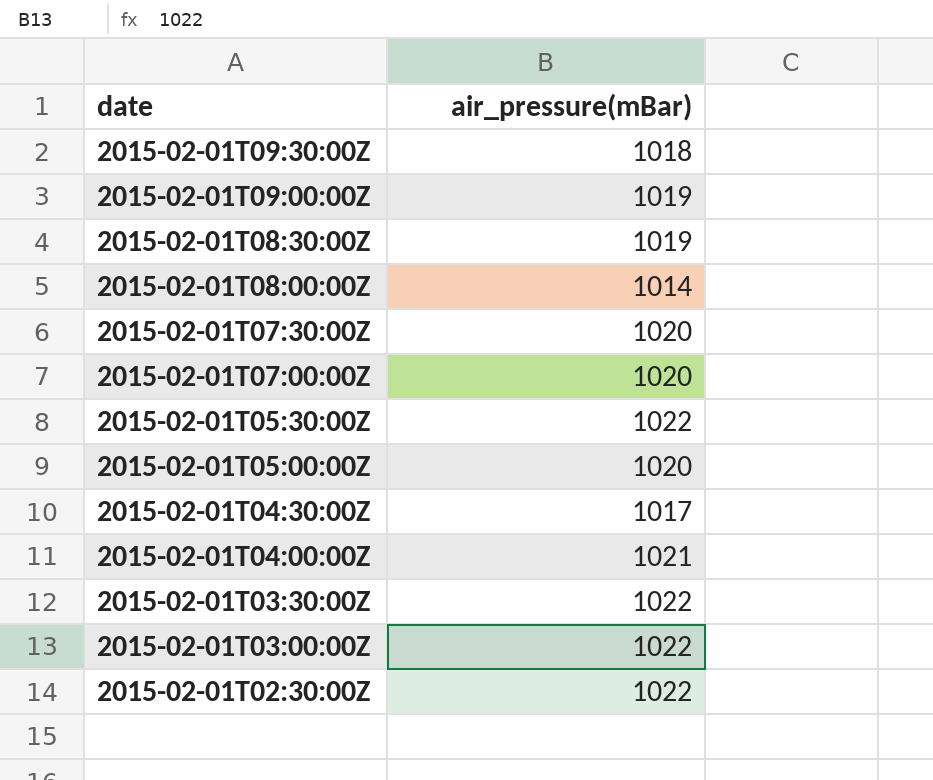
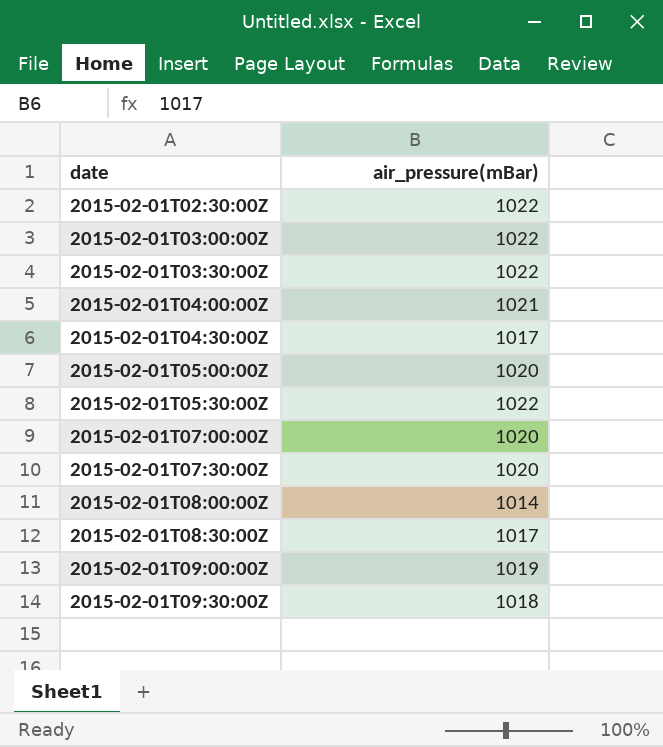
row order: date descending -> date ascending
2015-02-01T08:30:00Z | air_pressure(mBar): 1019 -> 1017

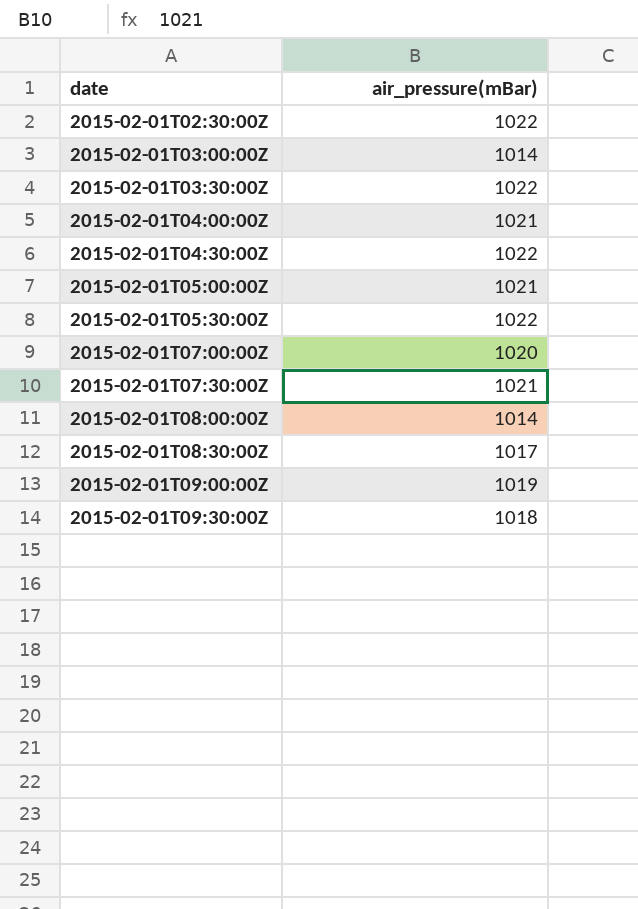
2015-02-01T03:00:00Z | air_pressure(mBar): 1022 -> 1014
2015-02-01T04:30:00Z | air_pressure(mBar): 1017 -> 1022
2015-02-01T05:00:00Z | air_pressure(mBar): 1020 -> 1021
2015-02-01T07:30:00Z | air_pressure(mBar): 1020 -> 1021

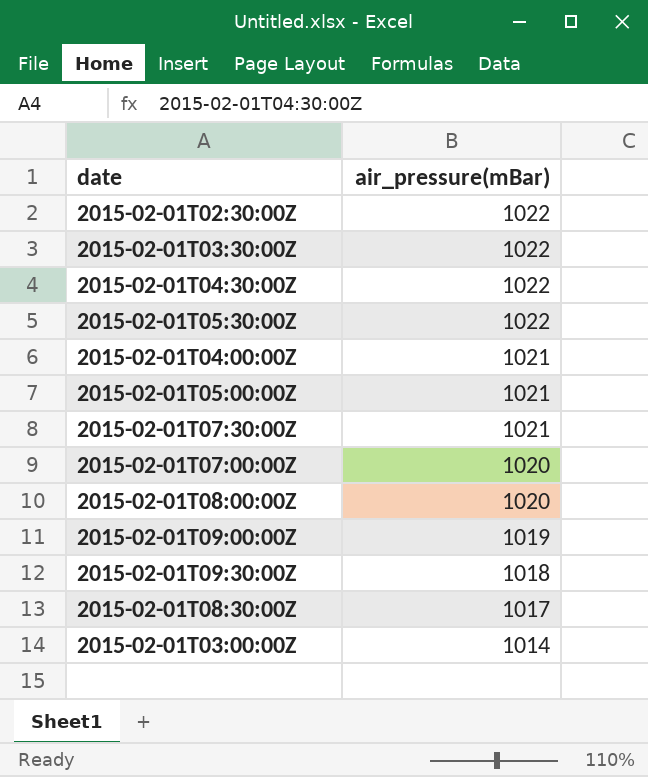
row order: date ascending -> air_pressure(mBar) descending
2015-02-01T08:00:00Z | air_pressure(mBar): 1014 -> 1020

